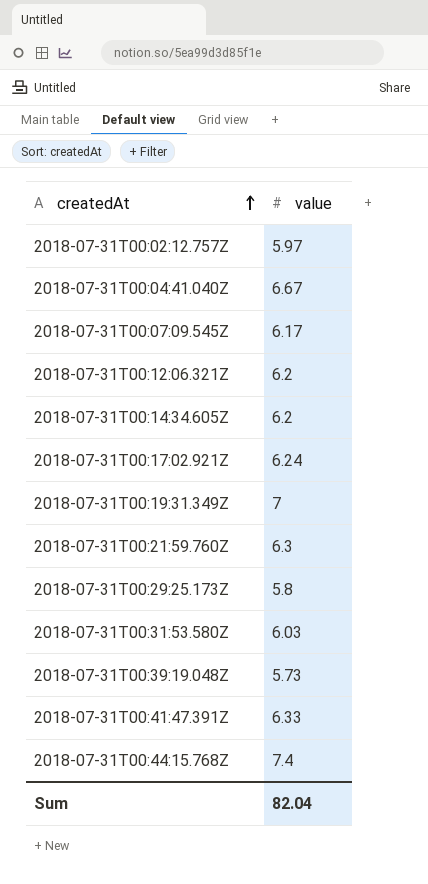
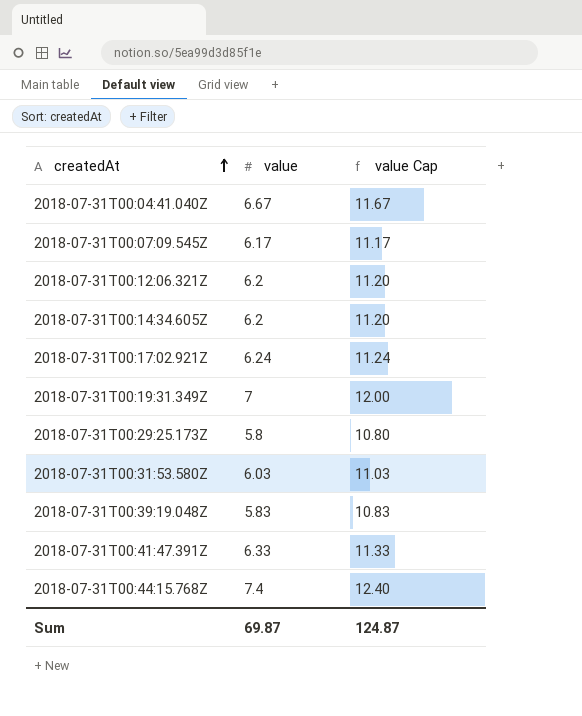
column value Cap | formula: none -> [value] + 5
row 2018-07-31T00:02:12.757Z: 5.97 -> none
row 2018-07-31T00:21:59.760Z: 6.3 -> none
2018-07-31T00:39:19.048Z | value: 5.73 -> 5.83
Sum | value: 82.04 -> 69.87

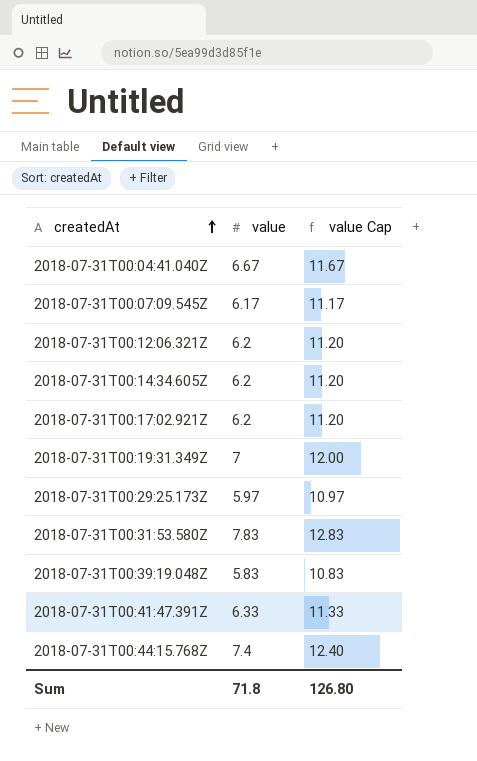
2018-07-31T00:17:02.921Z | value: 6.24 -> 6.2
2018-07-31T00:17:02.921Z | value Cap: 11.24 -> 11.20
2018-07-31T00:29:25.173Z | value: 5.8 -> 5.97
2018-07-31T00:29:25.173Z | value Cap: 10.80 -> 10.97
2018-07-31T00:31:53.580Z | value: 6.03 -> 7.83
2018-07-31T00:31:53.580Z | value Cap: 11.03 -> 12.83
Sum | value: 69.87 -> 71.8
Sum | value Cap: 124.87 -> 126.80

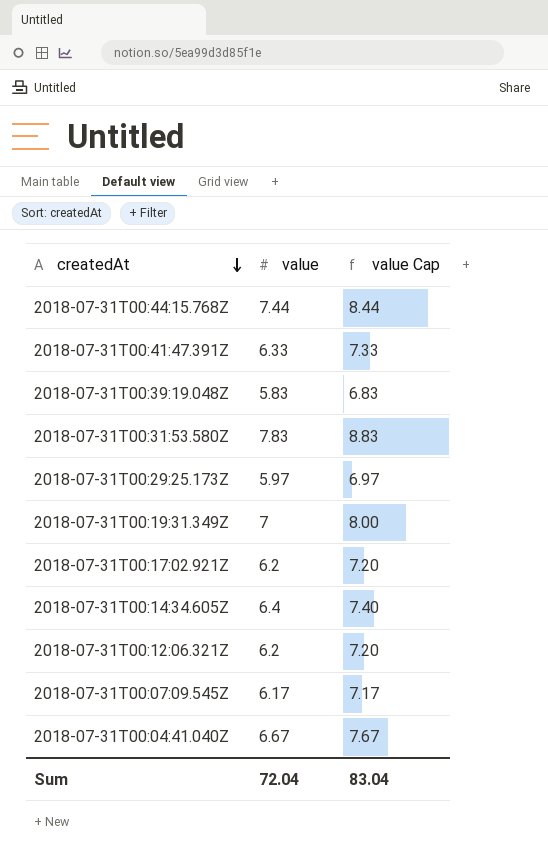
row order: createdAt ascending -> createdAt descending
column value Cap | formula: [value] + 5 -> [value] + 1
2018-07-31T00:44:15.768Z | value: 7.4 -> 7.44
2018-07-31T00:14:34.605Z | value: 6.2 -> 6.4
Sum | value: 71.8 -> 72.04
Sum | value Cap: 126.80 -> 83.04

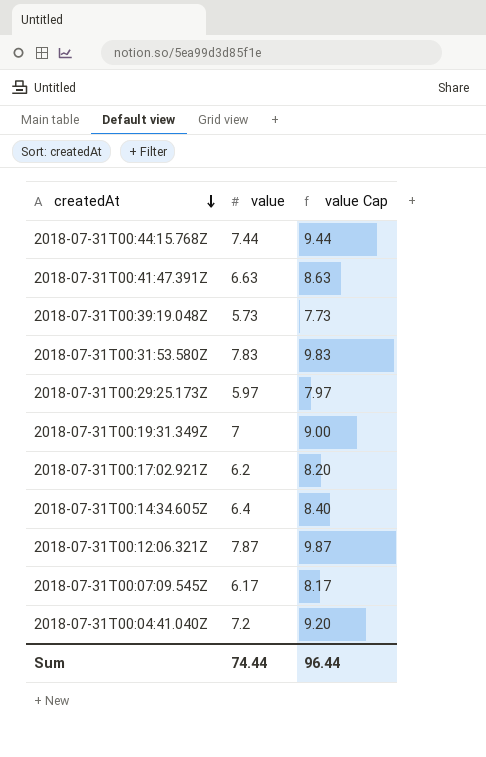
column value Cap | formula: [value] + 1 -> [value] + 2
2018-07-31T00:41:47.391Z | value: 6.33 -> 6.63
2018-07-31T00:39:19.048Z | value: 5.83 -> 5.73
2018-07-31T00:12:06.321Z | value: 6.2 -> 7.87
2018-07-31T00:04:41.040Z | value: 6.67 -> 7.2
Sum | value: 72.04 -> 74.44
Sum | value Cap: 83.04 -> 96.44

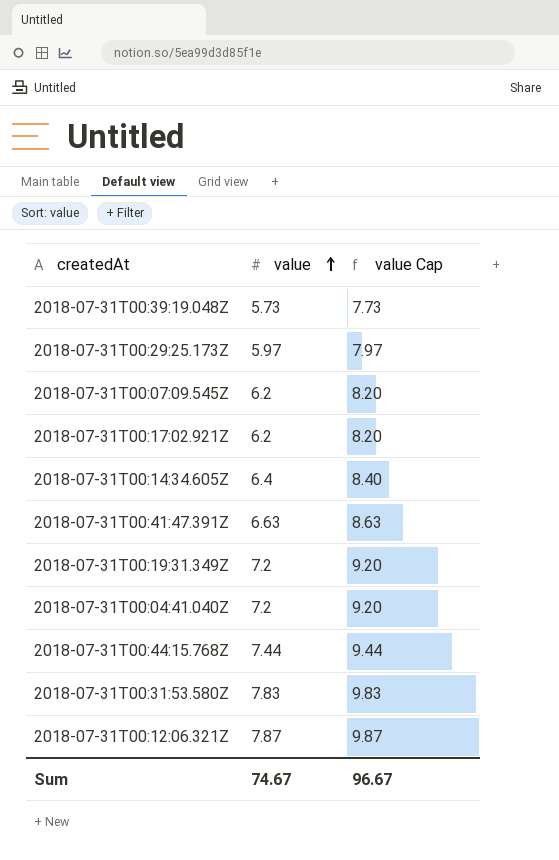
row order: createdAt descending -> value ascending
2018-07-31T00:07:09.545Z | value: 6.17 -> 6.2
2018-07-31T00:07:09.545Z | value Cap: 8.17 -> 8.20
2018-07-31T00:19:31.349Z | value: 7 -> 7.2
2018-07-31T00:19:31.349Z | value Cap: 9.00 -> 9.20
Sum | value: 74.44 -> 74.67
Sum | value Cap: 96.44 -> 96.67

